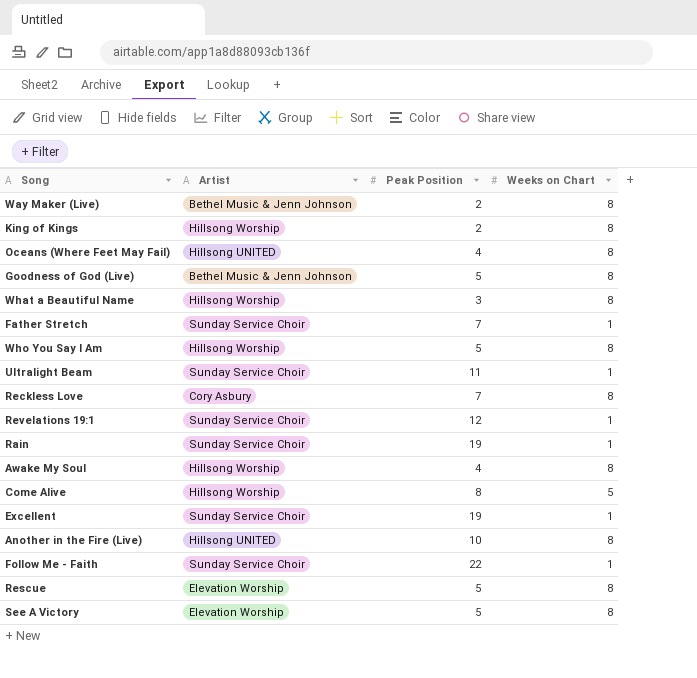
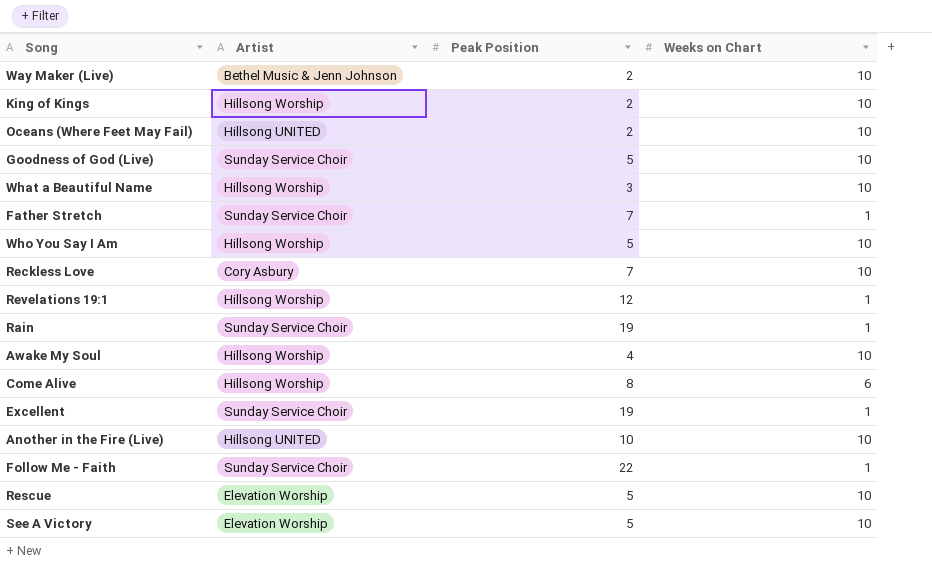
row Ultralight Beam: Sunday Service Choir | 11 | 1 -> none
Way Maker (Live) | Weeks on Chart: 8 -> 10
King of Kings | Weeks on Chart: 8 -> 10
Oceans (Where Feet May Fail) | Peak Position: 4 -> 2
Oceans (Where Feet May Fail) | Weeks on Chart: 8 -> 10
Goodness of God (Live) | Artist: Bethel Music & Jenn Johnson -> Sunday Service Choir
Goodness of God (Live) | Weeks on Chart: 8 -> 10
What a Beautiful Name | Weeks on Chart: 8 -> 10
Who You Say I Am | Weeks on Chart: 8 -> 10
Reckless Love | Weeks on Chart: 8 -> 10
Revelations 19:1 | Artist: Sunday Service Choir -> Hillsong Worship
Awake My Soul | Weeks on Chart: 8 -> 10
Come Alive | Weeks on Chart: 5 -> 6
Another in the Fire (Live) | Weeks on Chart: 8 -> 10
Rescue | Weeks on Chart: 8 -> 10
See A Victory | Weeks on Chart: 8 -> 10

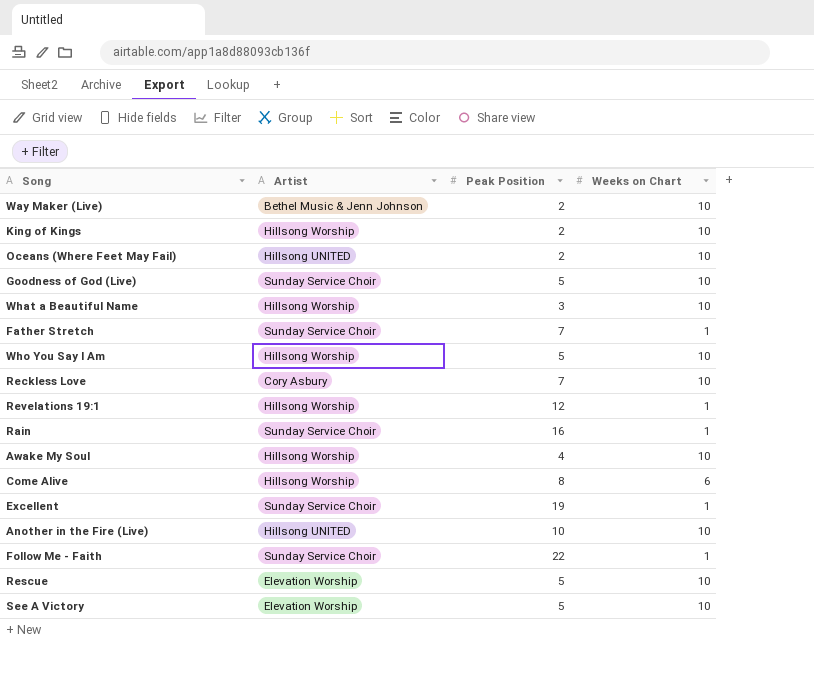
Rain | Peak Position: 19 -> 16

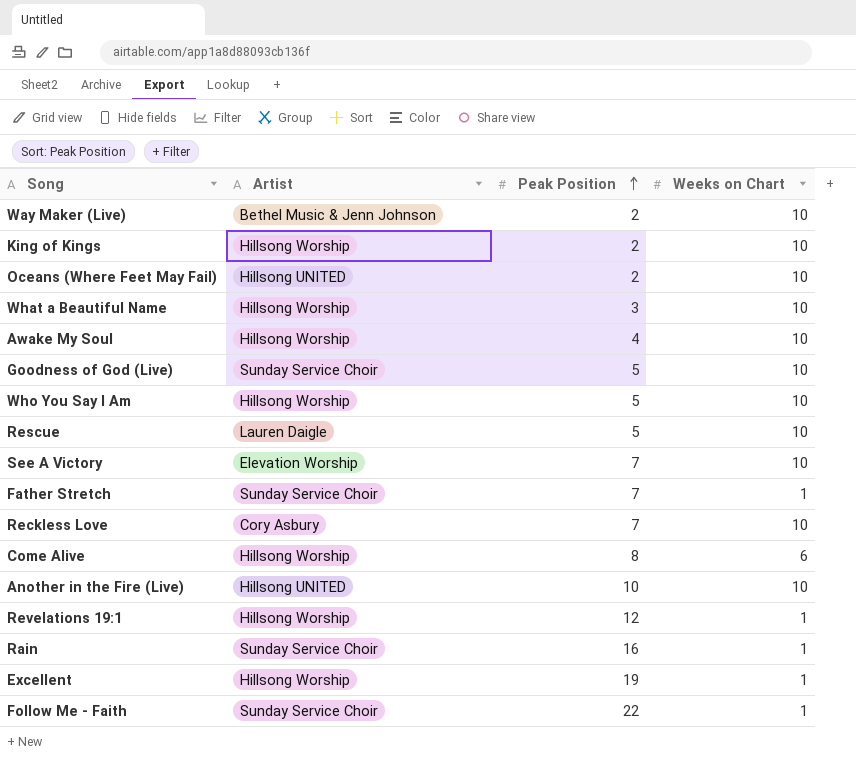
row order: none -> Peak Position ascending
Rescue | Artist: Elevation Worship -> Lauren Daigle
See A Victory | Peak Position: 5 -> 7
Excellent | Artist: Sunday Service Choir -> Hillsong Worship

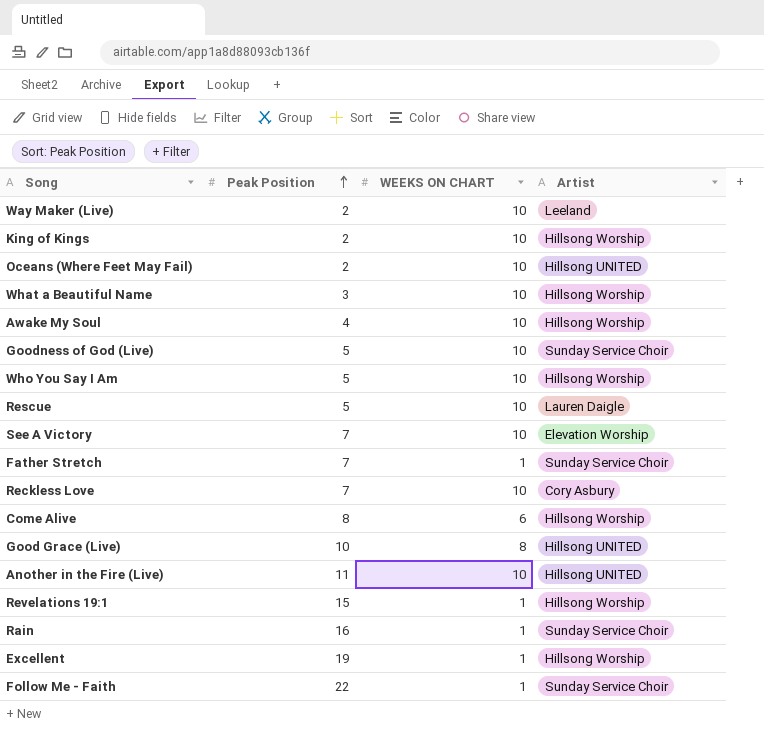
column name: Weeks on Chart -> WEEKS ON CHART
column Artist | position: 2 -> 4
Way Maker (Live) | Artist: Bethel Music & Jenn Johnson -> Leeland
row Good Grace (Live): none -> 10 | 8 | Hillsong UNITED
Another in the Fire (Live) | Peak Position: 10 -> 11
Revelations 19:1 | Peak Position: 12 -> 15

